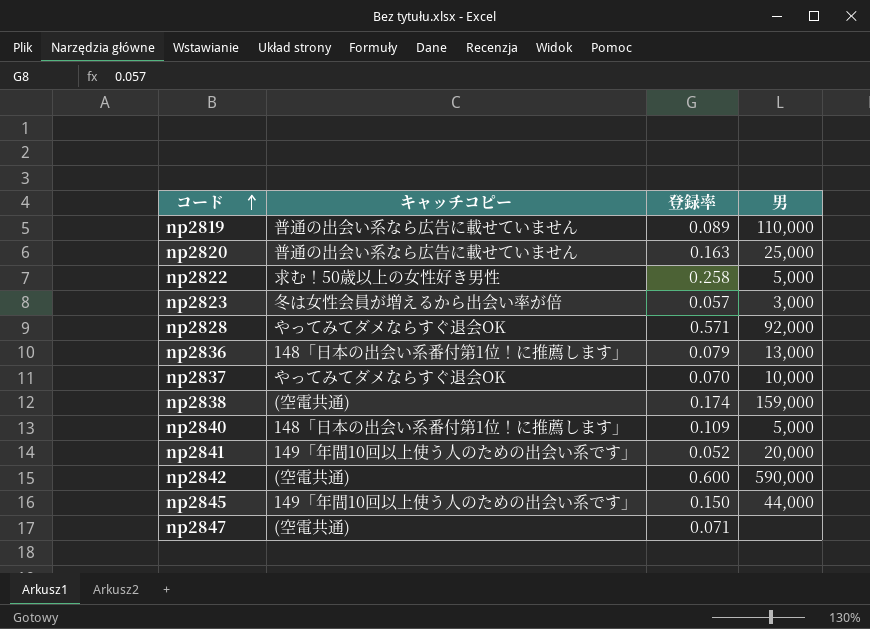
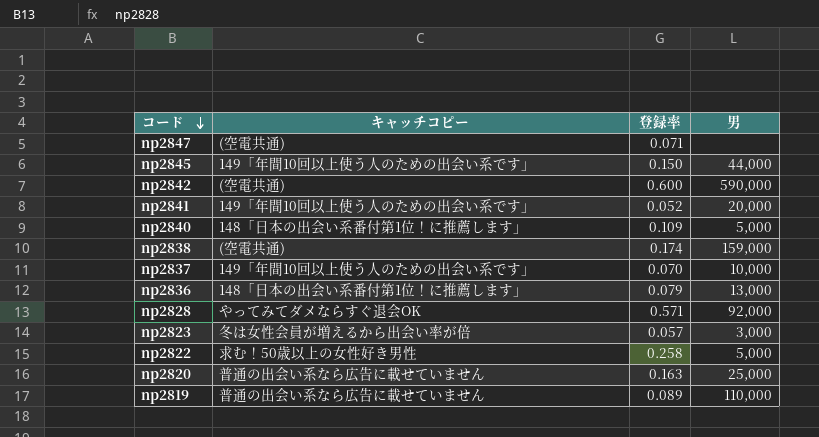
row order: コード ascending -> コード descending
np2837 | キャッチコピー: やってみてダメならすぐ退会OK -> 149「年間10回以上使う人のための出会い系です」

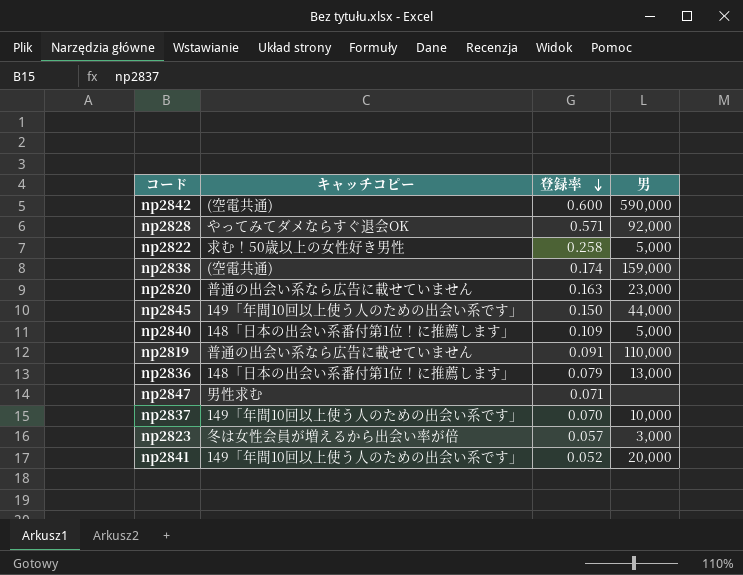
row order: コード descending -> 登録率 descending
np2820 | 男: 25,000 -> 23,000
np2819 | 登録率: 0.089 -> 0.091
np2847 | キャッチコピー: (空電共通) -> 男性求む

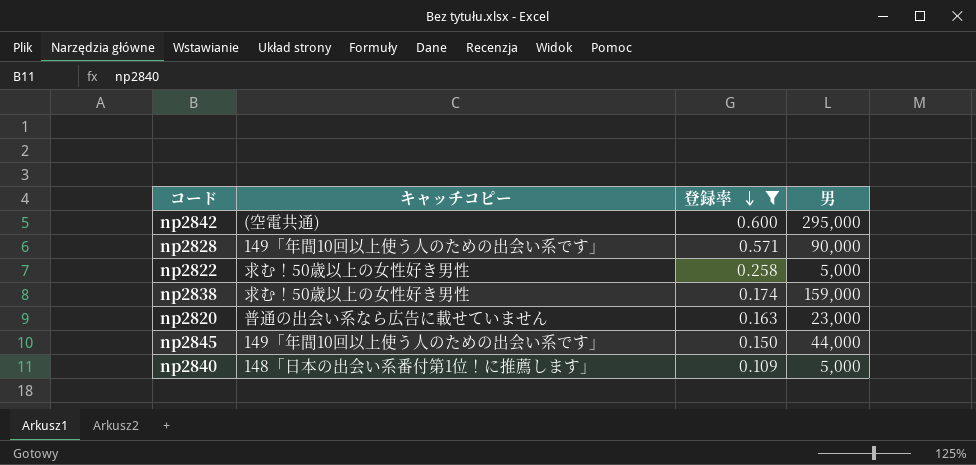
filter: none -> 登録率 >= 0.109
np2842 | 男: 590,000 -> 295,000
np2828 | キャッチコピー: やってみてダメならすぐ退会OK -> 149「年間10回以上使う人のための出会い系です」
np2828 | 男: 92,000 -> 90,000
np2838 | キャッチコピー: (空電共通) -> 求む！50歳以上の女性好き男性

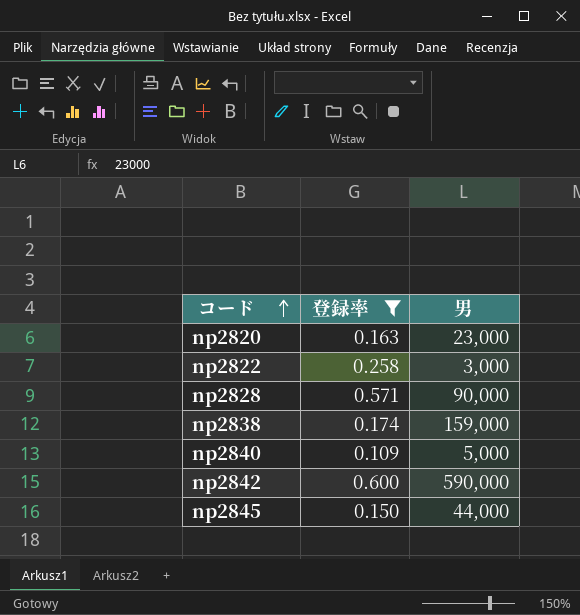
row order: 登録率 descending -> コード ascending
column キャッチコピー | position: 2 -> none
np2822 | 男: 5,000 -> 3,000
np2842 | 男: 295,000 -> 590,000

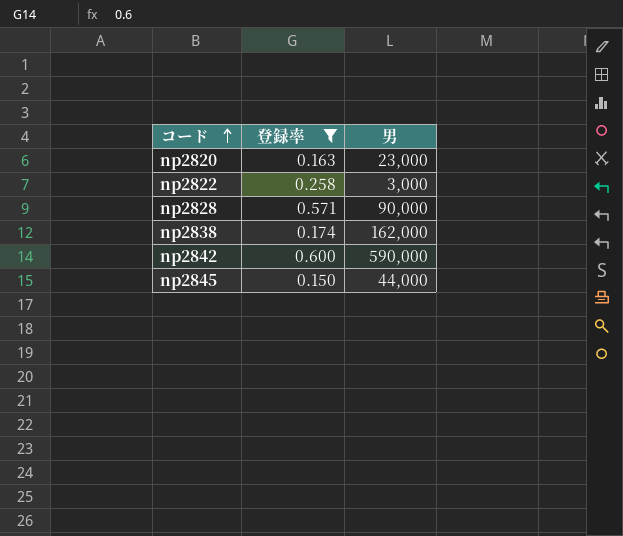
row np2840: 0.109 | 5,000 -> none
np2838 | 男: 159,000 -> 162,000

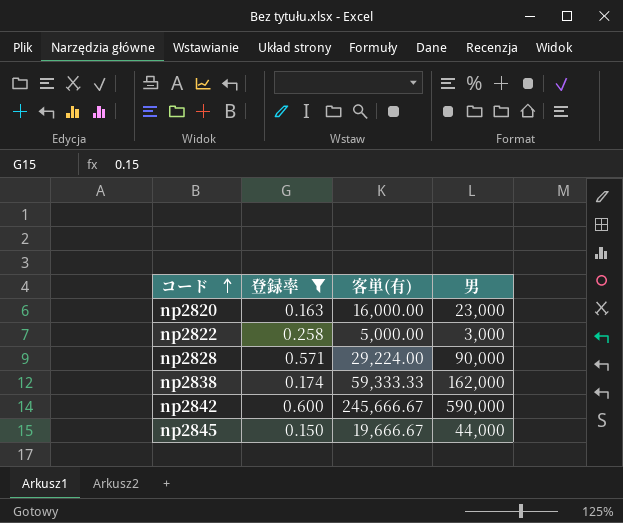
column 客単(有) | position: none -> 3

